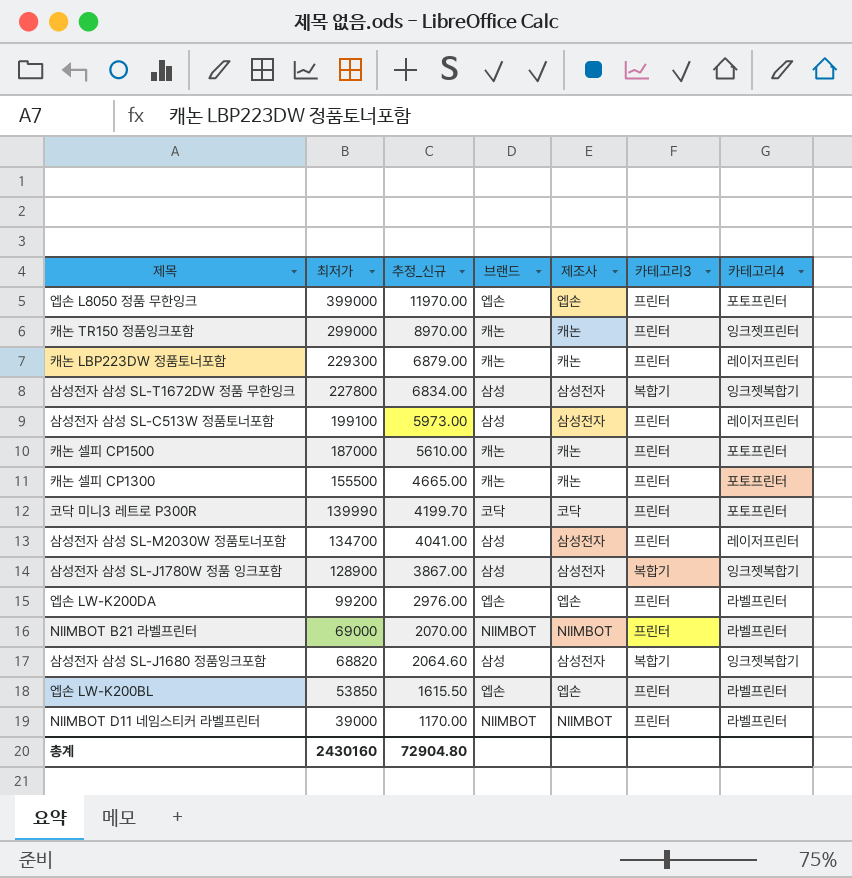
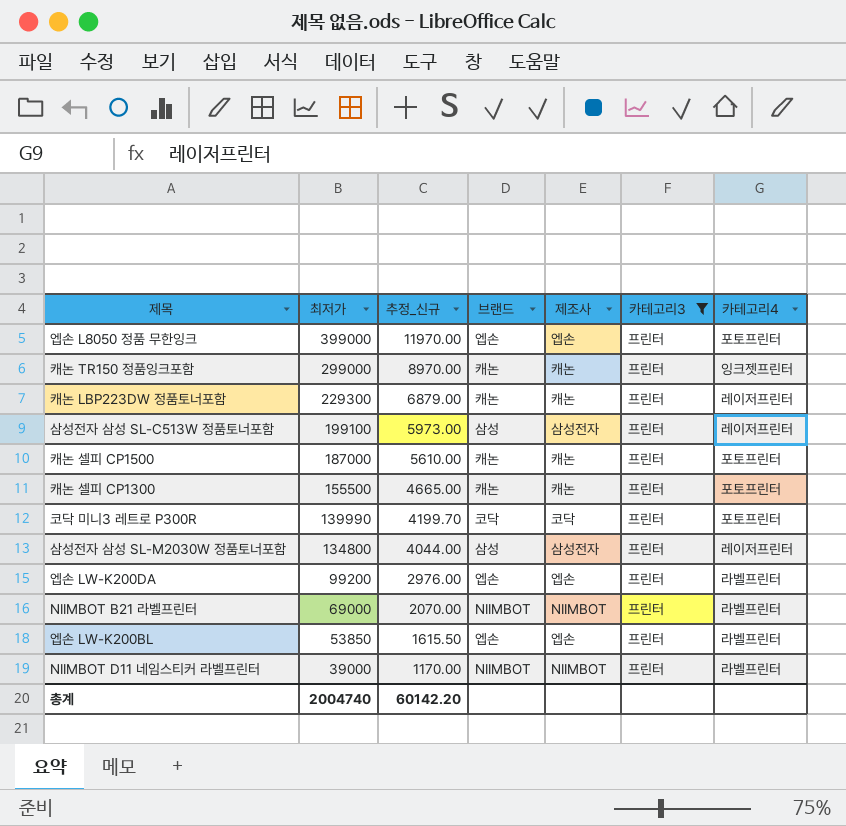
filter: none -> 카테고리3 = 프린터
삼성전자 삼성 SL-M2030W 정품토너포함 | 최저가: 134700 -> 134800
삼성전자 삼성 SL-M2030W 정품토너포함 | 추정_신규: 4041.00 -> 4044.00
총계 | 최저가: 2430160 -> 2004740
총계 | 추정_신규: 72904.80 -> 60142.20

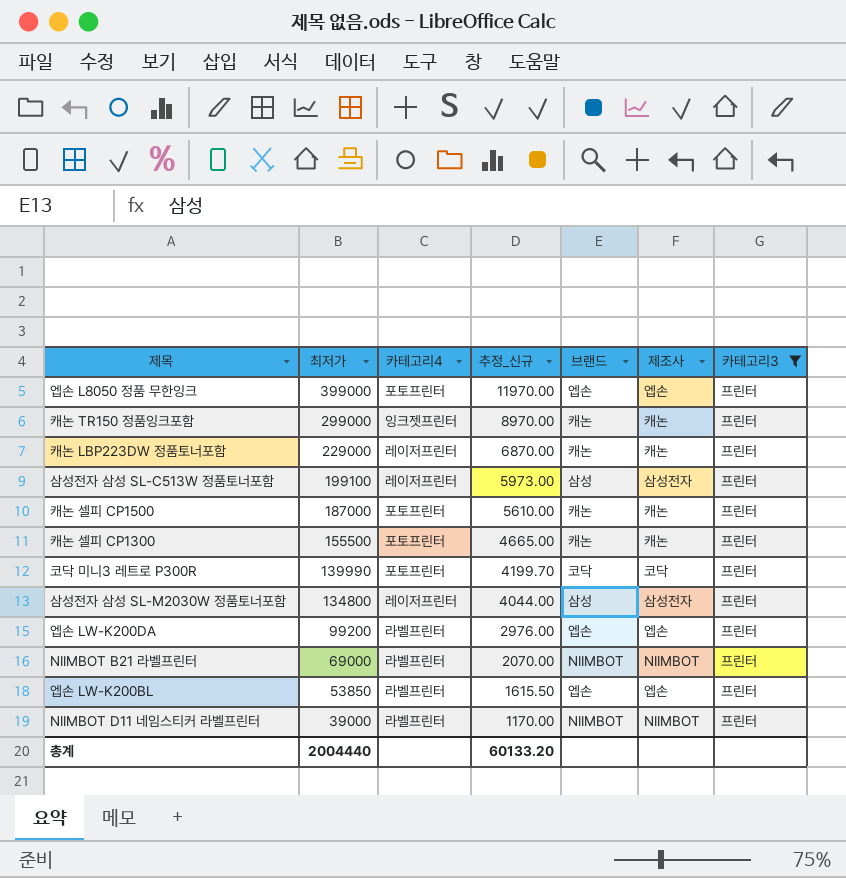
column 카테고리4 | position: 7 -> 3
캐논 LBP223DW 정품토너포함 | 최저가: 229300 -> 229000
캐논 LBP223DW 정품토너포함 | 추정_신규: 6879.00 -> 6870.00
총계 | 최저가: 2004740 -> 2004440
총계 | 추정_신규: 60142.20 -> 60133.20

